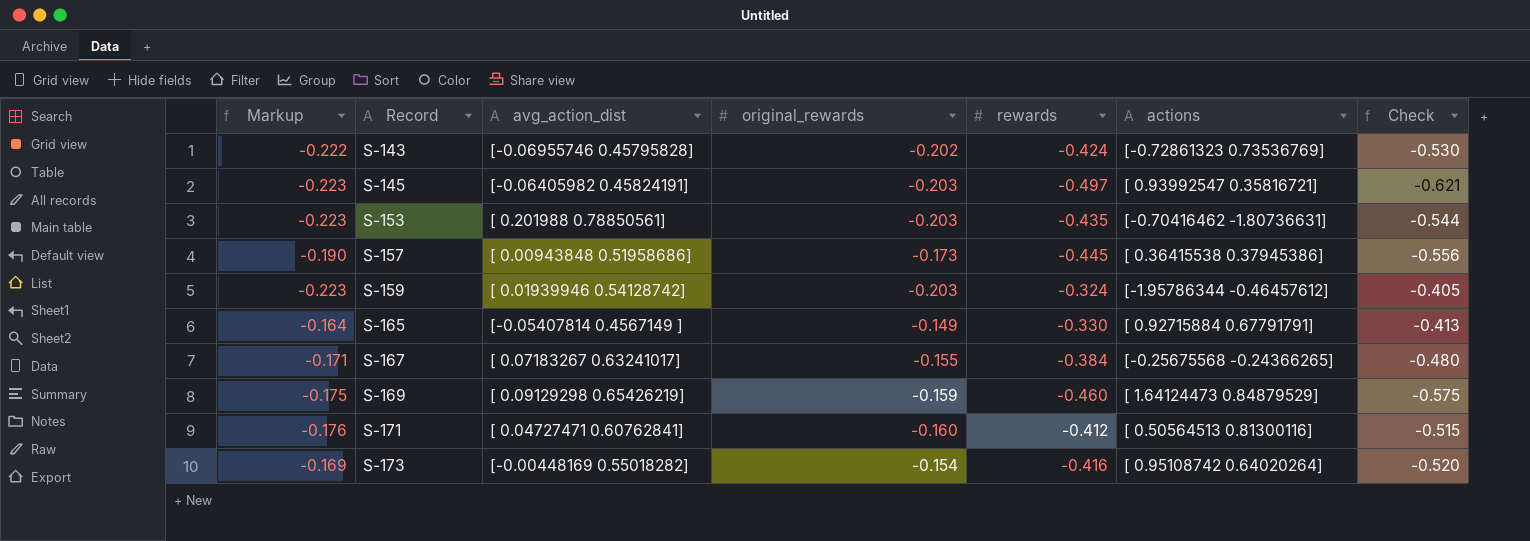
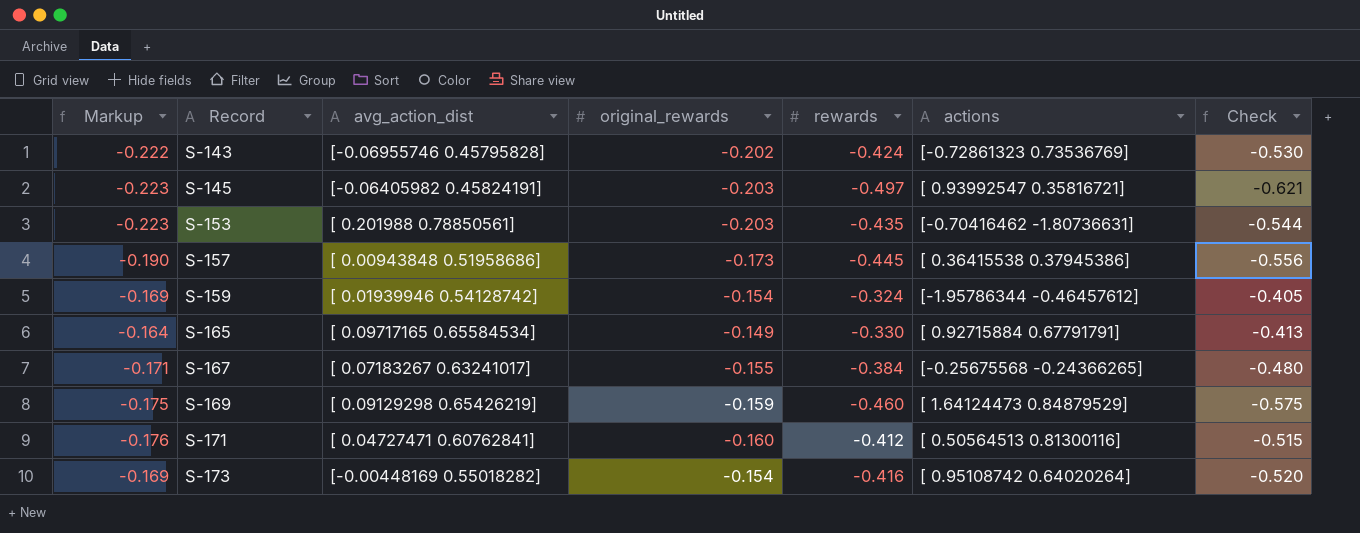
S-159 | Markup: -0.223 -> -0.169
S-159 | original_rewards: -0.203 -> -0.154
S-165 | avg_action_dist: [-0.05407814 0.4567149 ] -> [ 0.09717165 0.65584534]

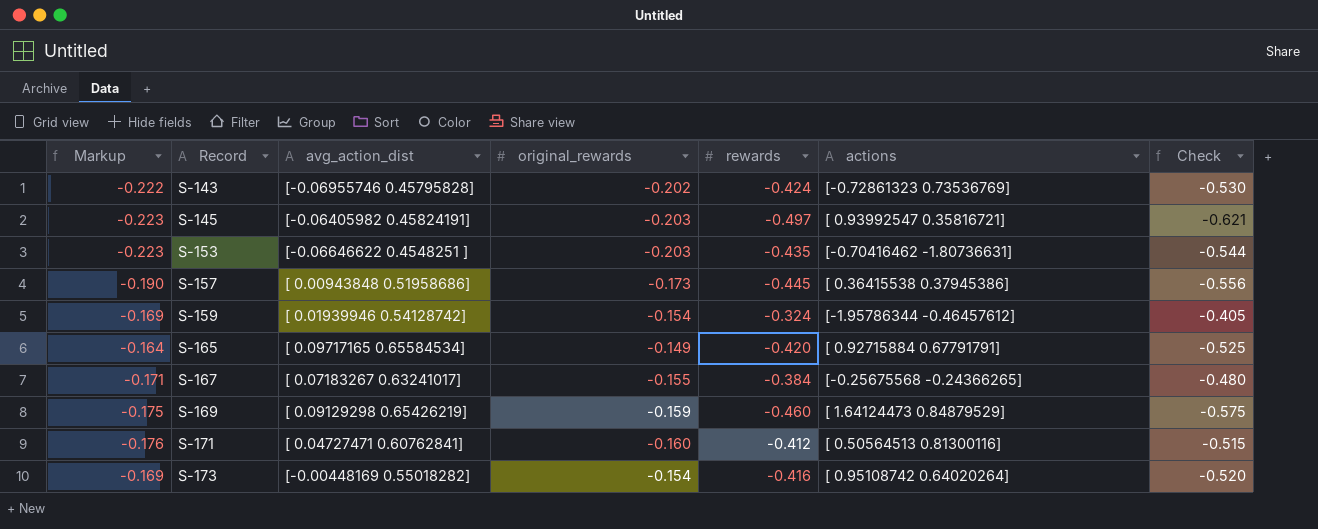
S-153 | avg_action_dist: [ 0.201988 0.78850561] -> [-0.06646622 0.4548251 ]
S-165 | rewards: -0.330 -> -0.420
S-165 | Check: -0.413 -> -0.525

